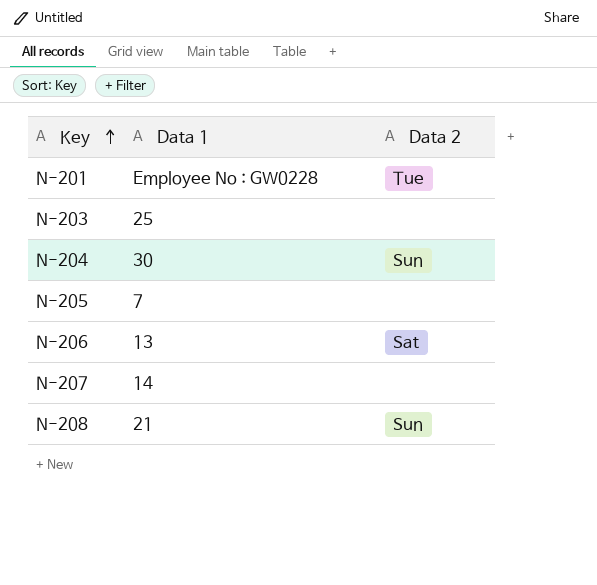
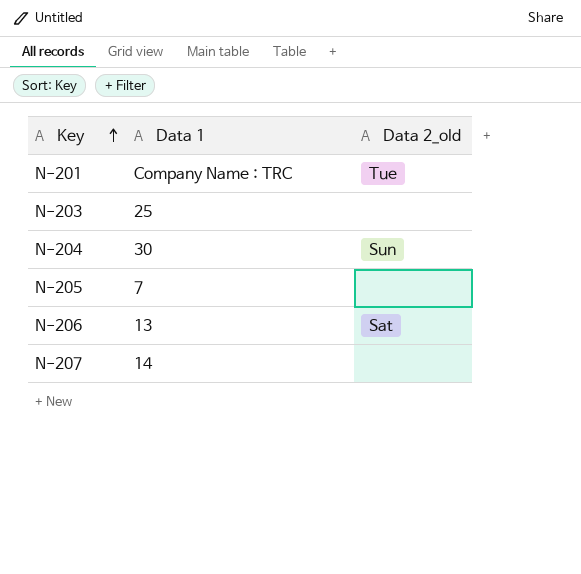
column name: Data 2 -> Data 2_old
row N-208: 21 | Sun -> none
N-201 | Data 1: Employee No : GW0228 -> Company Name : TRC

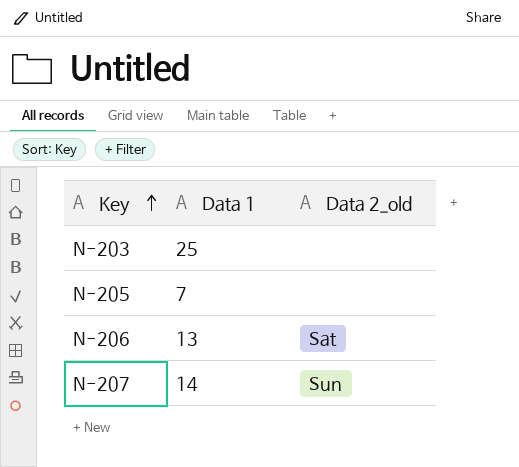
row N-201: Company Name : TRC | Tue -> none
row N-204: 30 | Sun -> none
N-207 | Data 2_old: none -> Sun

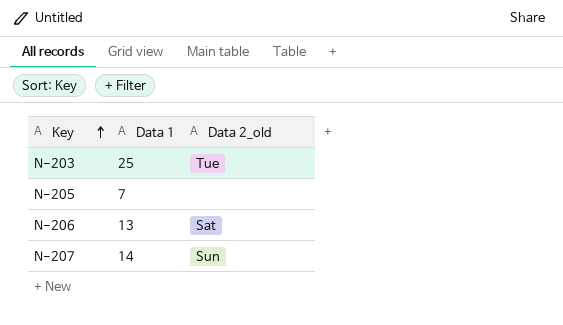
N-203 | Data 2_old: none -> Tue

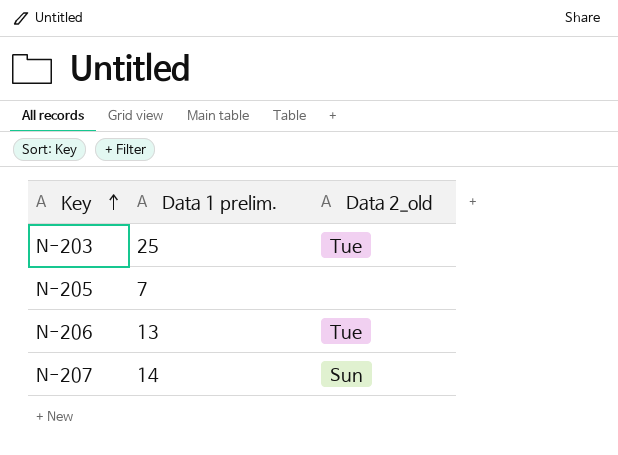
column name: Data 1 -> Data 1 prelim.
N-206 | Data 2_old: Sat -> Tue

